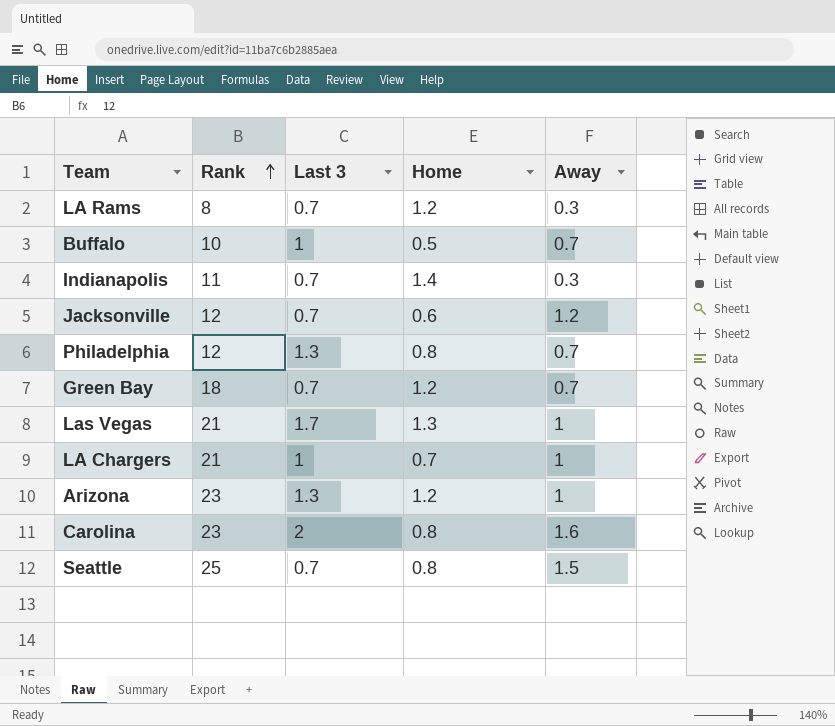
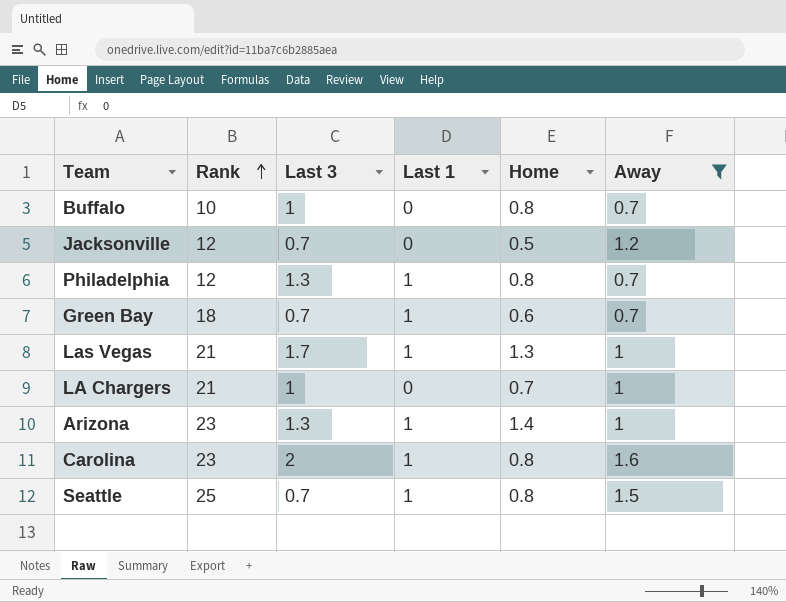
filter: none -> Away != 0.3
column Last 1 | position: none -> 4
Buffalo | Home: 0.5 -> 0.8
Jacksonville | Home: 0.6 -> 0.5
Green Bay | Home: 1.2 -> 0.6
Arizona | Home: 1.2 -> 1.4

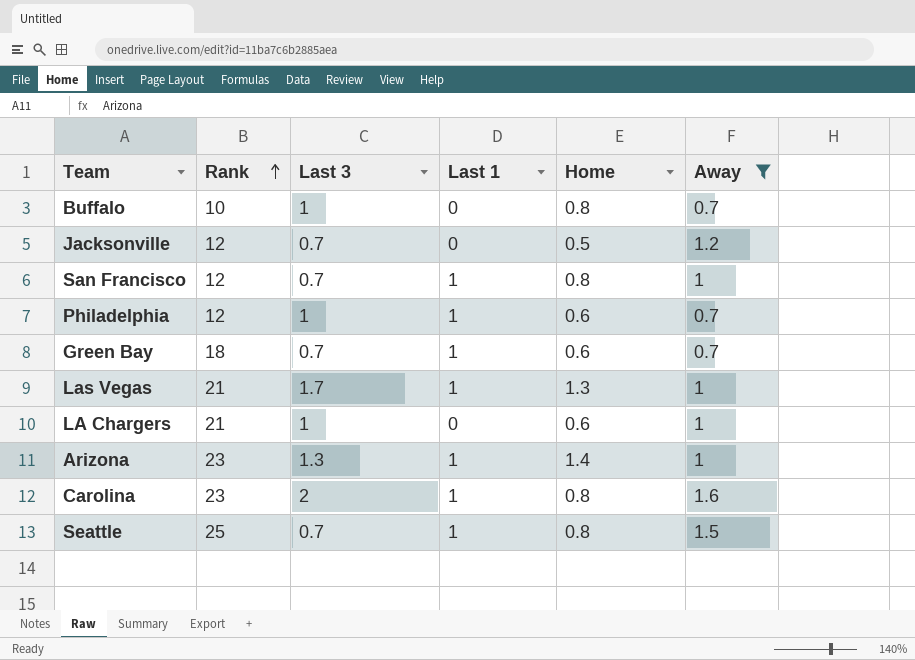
row San Francisco: none -> 12 | 0.7 | 1 | 0.8 | 1
Philadelphia | Last 3: 1.3 -> 1
Philadelphia | Home: 0.8 -> 0.6
LA Chargers | Home: 0.7 -> 0.6

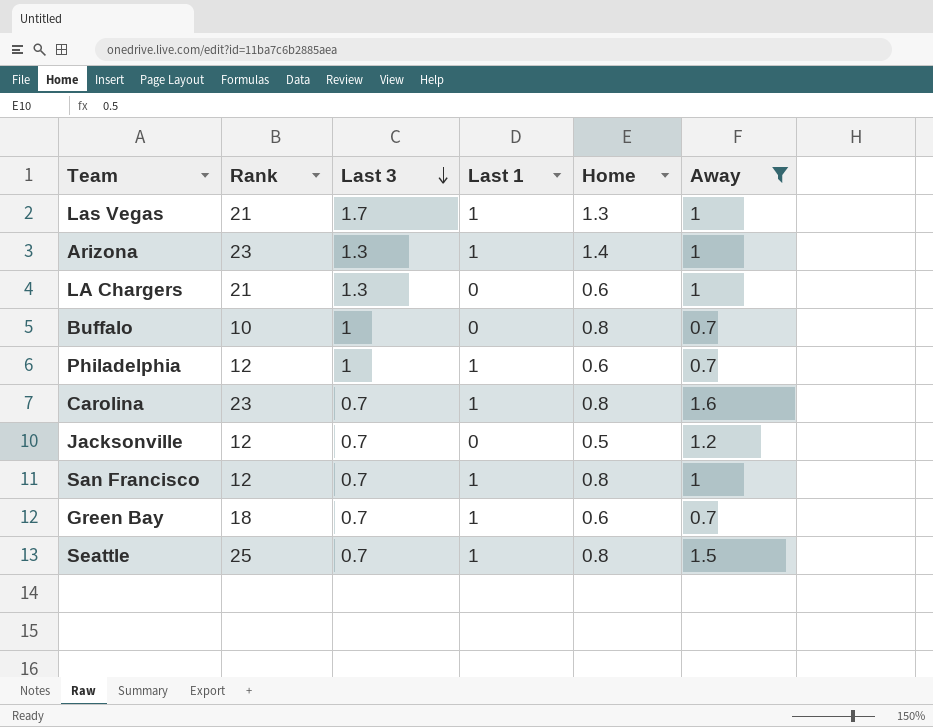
row order: Rank ascending -> Last 3 descending
LA Chargers | Last 3: 1 -> 1.3
Carolina | Last 3: 2 -> 0.7

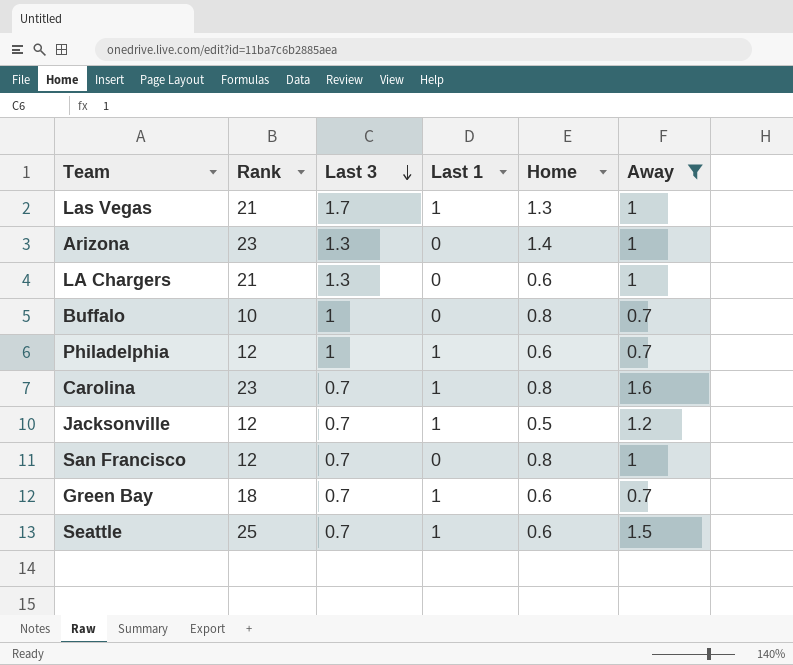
Arizona | Last 1: 1 -> 0
Jacksonville | Last 1: 0 -> 1
San Francisco | Last 1: 1 -> 0
Seattle | Home: 0.8 -> 0.6

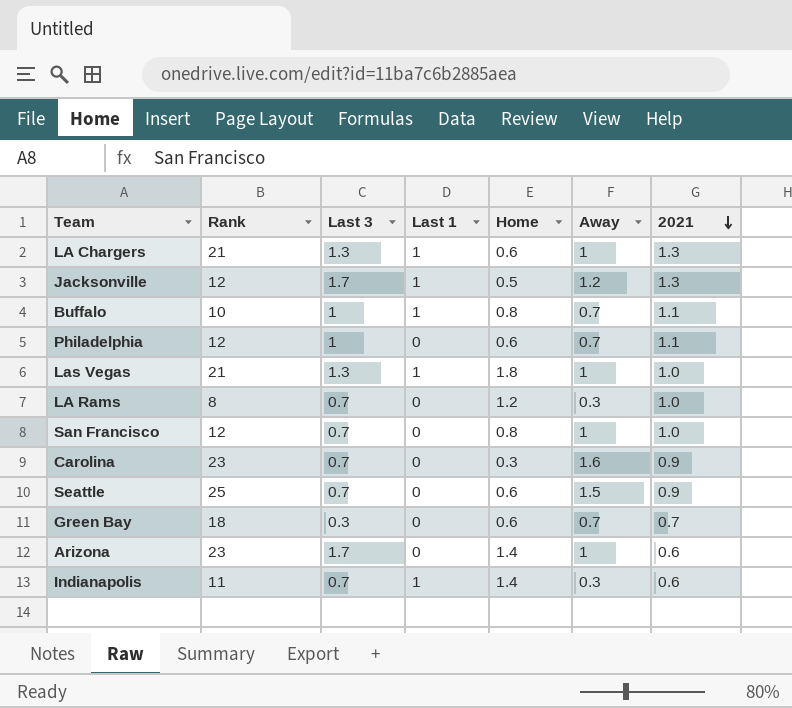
filter: Away != 0.3 -> none
row order: Last 3 descending -> 2021 descending
column 2021 | position: none -> 7
LA Chargers | Last 1: 0 -> 1
Jacksonville | Last 3: 0.7 -> 1.7
Buffalo | Last 1: 0 -> 1
Philadelphia | Last 1: 1 -> 0
Las Vegas | Last 3: 1.7 -> 1.3
Las Vegas | Home: 1.3 -> 1.8
Carolina | Last 1: 1 -> 0
Carolina | Home: 0.8 -> 0.3
Seattle | Last 1: 1 -> 0
Green Bay | Last 3: 0.7 -> 0.3
Green Bay | Last 1: 1 -> 0
Arizona | Last 3: 1.3 -> 1.7

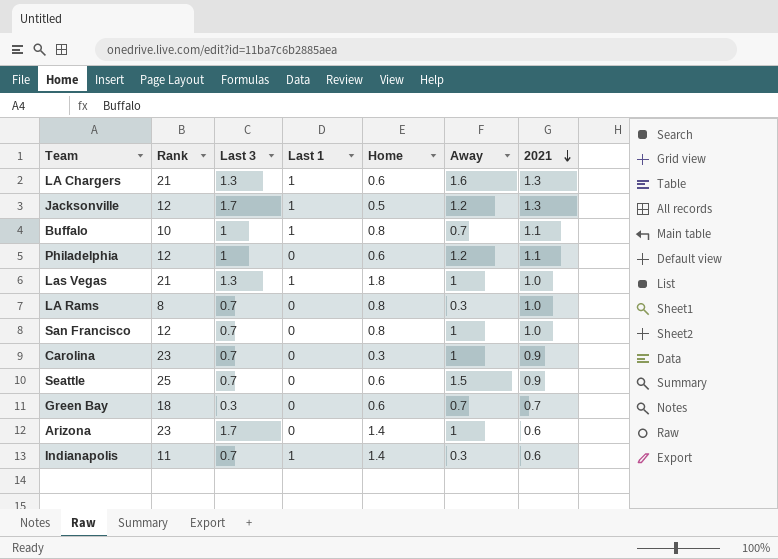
LA Chargers | Away: 1 -> 1.6
Philadelphia | Away: 0.7 -> 1.2
LA Rams | Home: 1.2 -> 0.8
Carolina | Away: 1.6 -> 1

